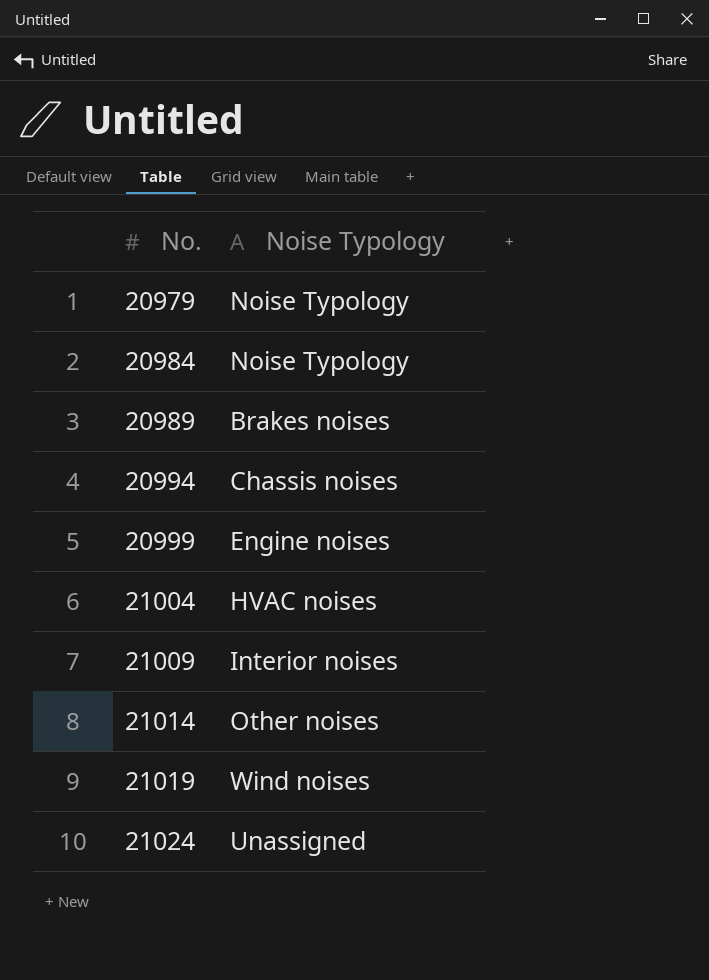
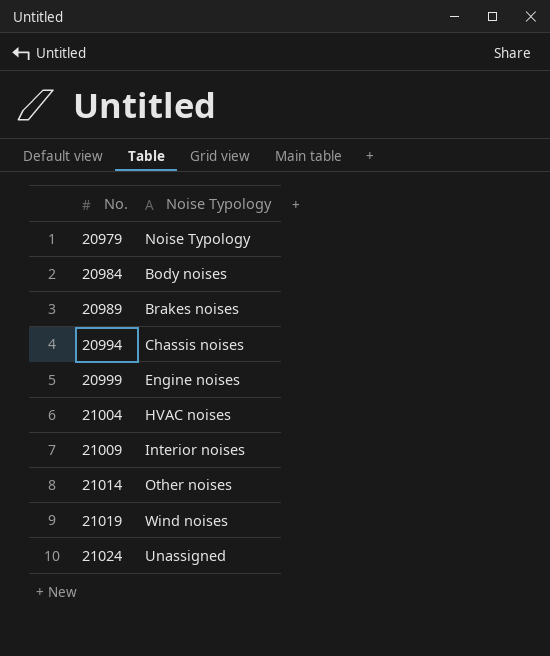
20984 | Noise Typology: Noise Typology -> Body noises

